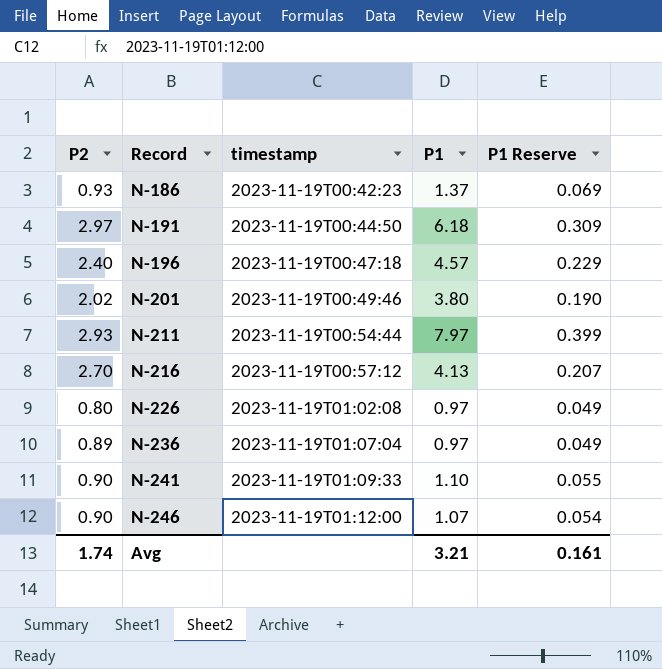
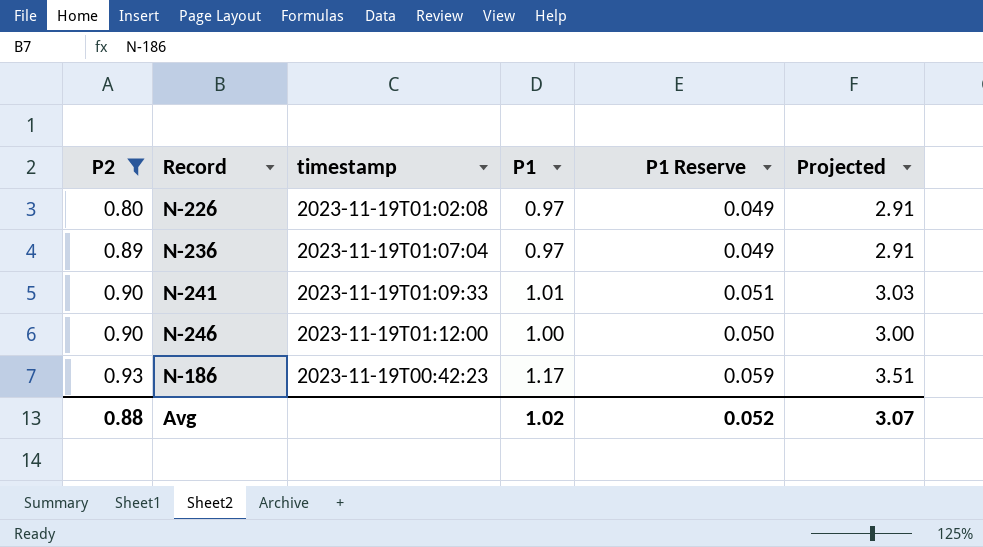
filter: none -> P2 <= 0.93
row order: Record ascending -> P2 ascending
column Projected | formula: none -> [P1] * 3
N-241 | P1: 1.10 -> 1.01
N-241 | P1 Reserve: 0.055 -> 0.051
N-246 | P1: 1.07 -> 1.00
N-246 | P1 Reserve: 0.054 -> 0.050
N-186 | P1: 1.37 -> 1.17
N-186 | P1 Reserve: 0.069 -> 0.059
Avg | P2: 1.74 -> 0.88
Avg | P1: 3.21 -> 1.02
Avg | P1 Reserve: 0.161 -> 0.052

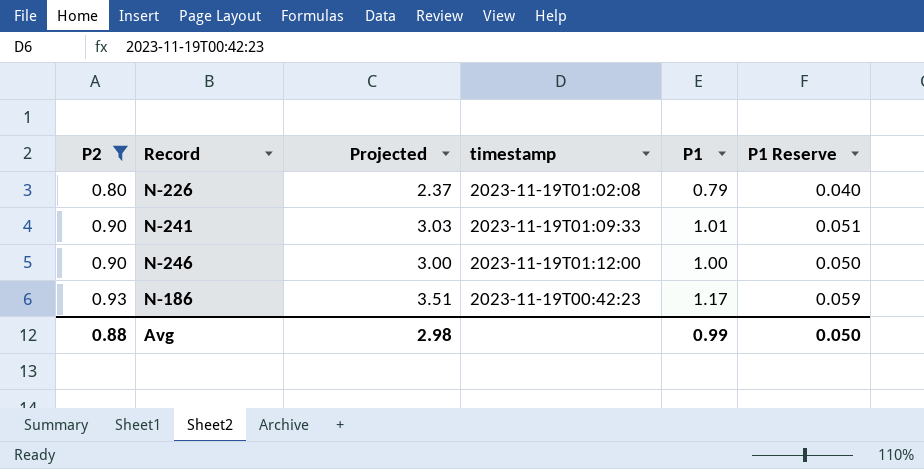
column Projected | position: 6 -> 3
row N-236: 0.89 | 2023-11-19T01:07:04 | 0.97 | 0.049 | 2.91 -> none
N-226 | Projected: 2.91 -> 2.37
N-226 | P1: 0.97 -> 0.79
N-226 | P1 Reserve: 0.049 -> 0.040
Avg | Projected: 3.07 -> 2.98
Avg | P1: 1.02 -> 0.99
Avg | P1 Reserve: 0.052 -> 0.050

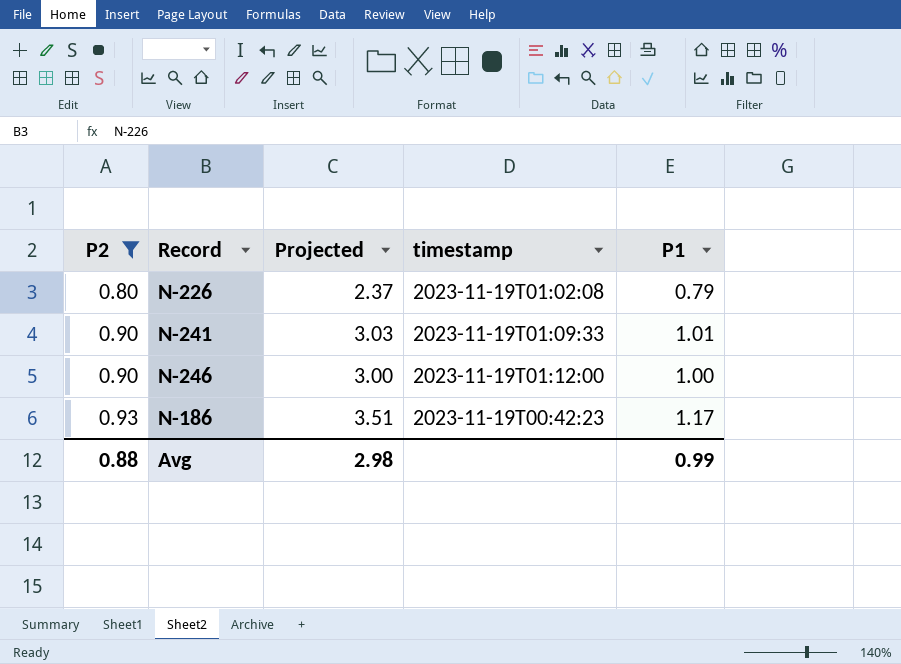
column P1 Reserve | formula: [P1] * 0.05 -> none

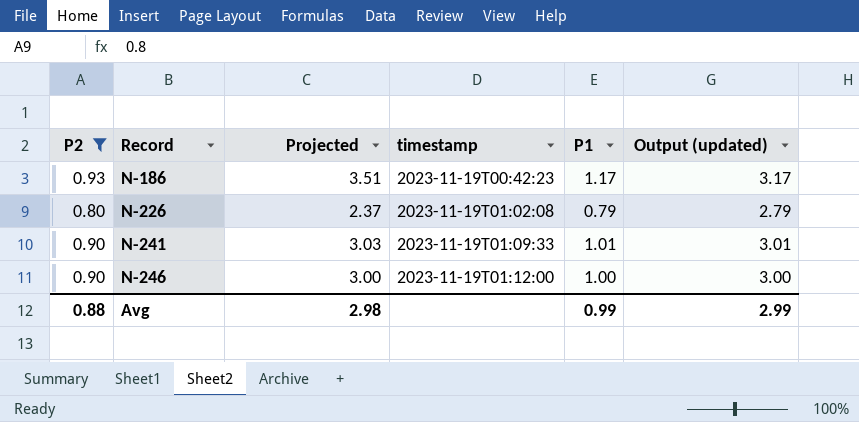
row order: P2 ascending -> Record ascending
column Output (updated) | formula: none -> [P1] + 2

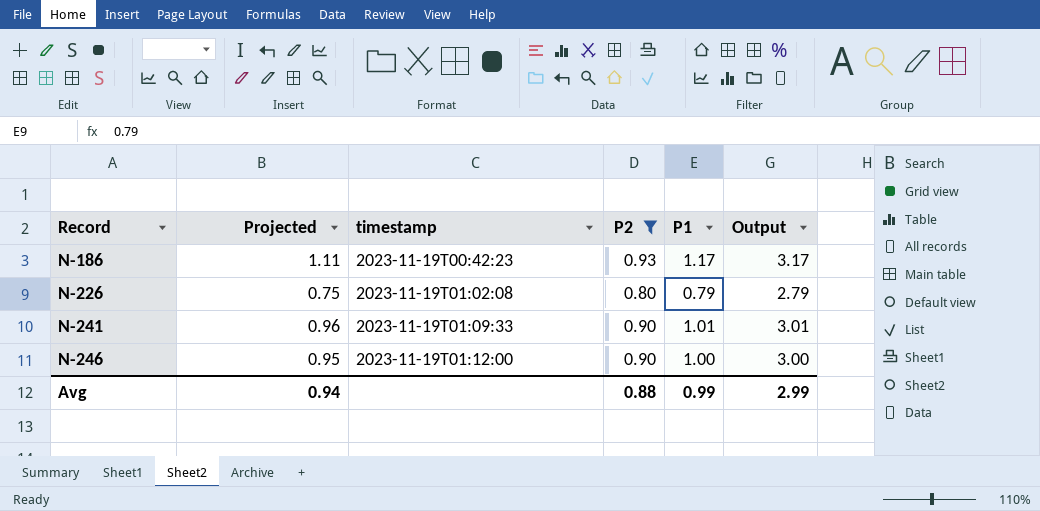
column Projected | formula: [P1] * 3 -> [P1] * 0.95
column P2 | position: 1 -> 4
column name: Output (updated) -> Output
Avg | Projected: 2.98 -> 0.94

